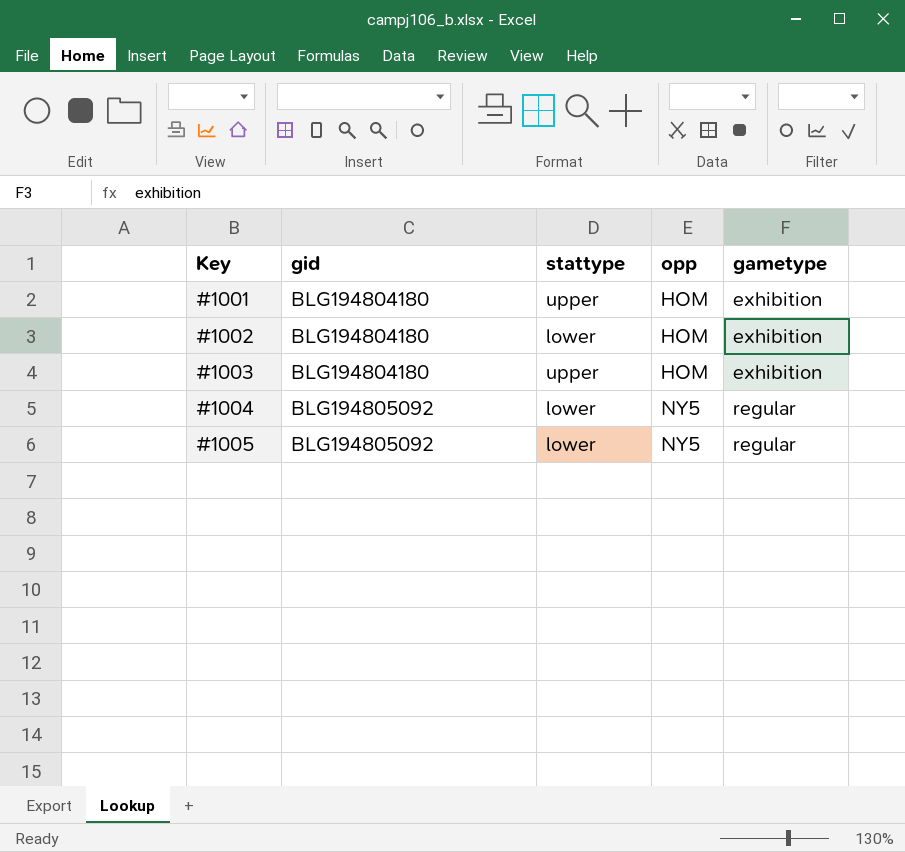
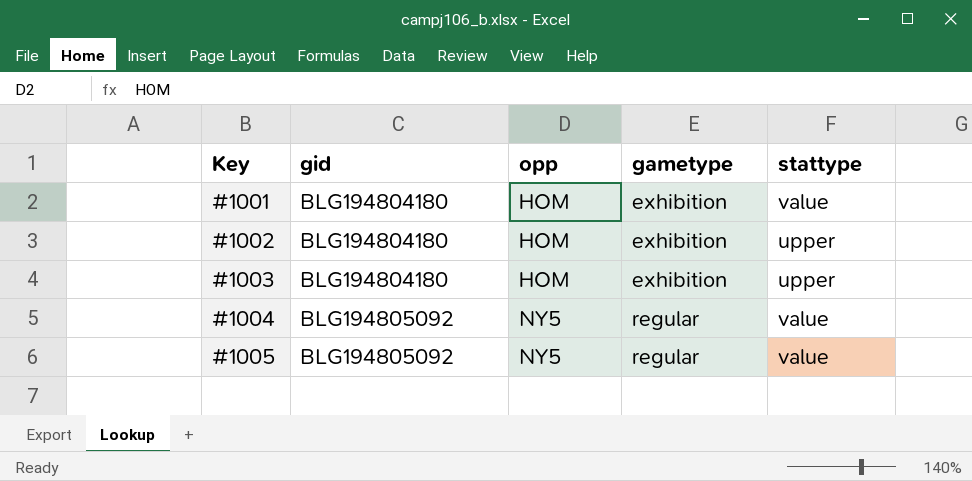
column stattype | position: 3 -> 5
#1001 | stattype: upper -> value
#1002 | stattype: lower -> upper
#1004 | stattype: lower -> value
#1005 | stattype: lower -> value

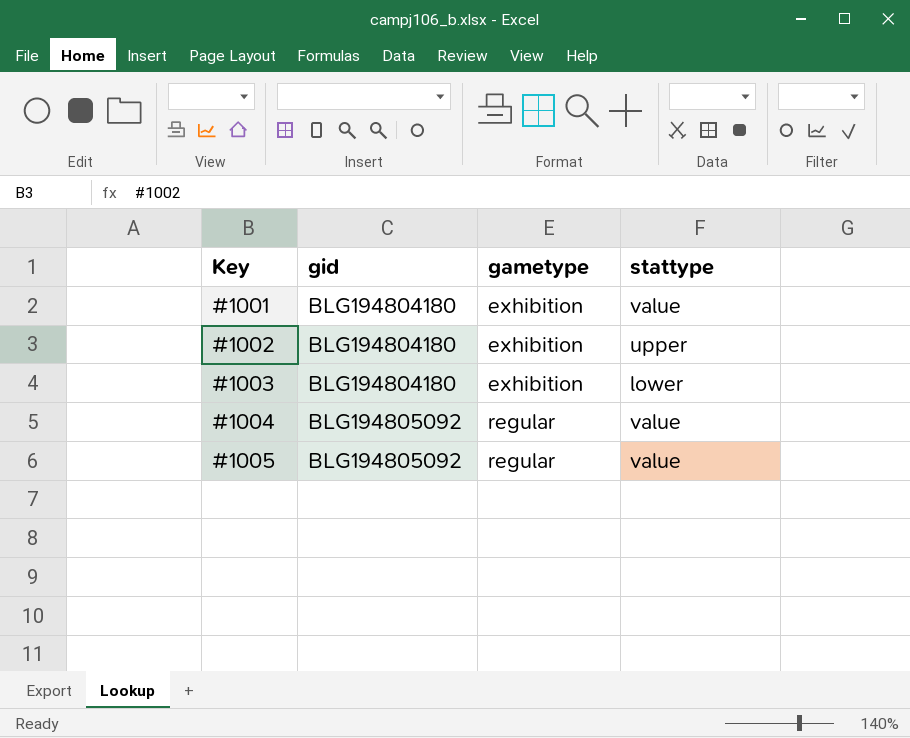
column opp | position: 3 -> none
#1003 | stattype: upper -> lower

